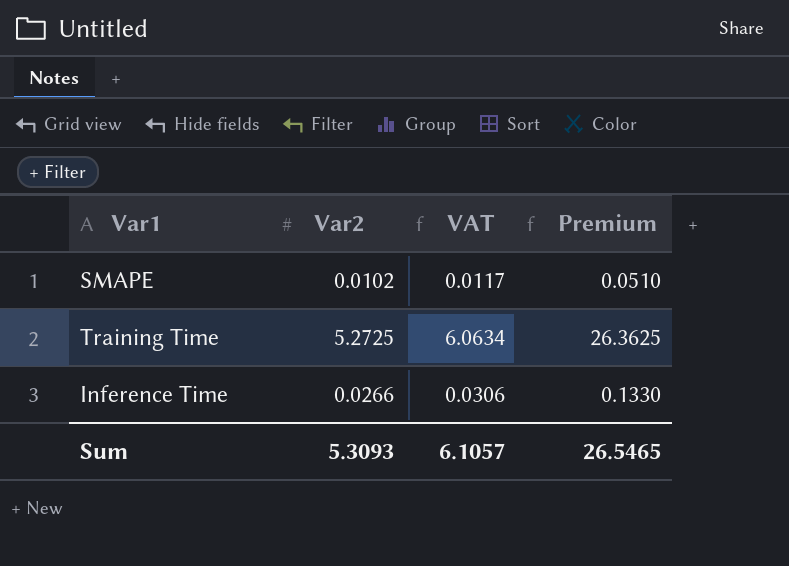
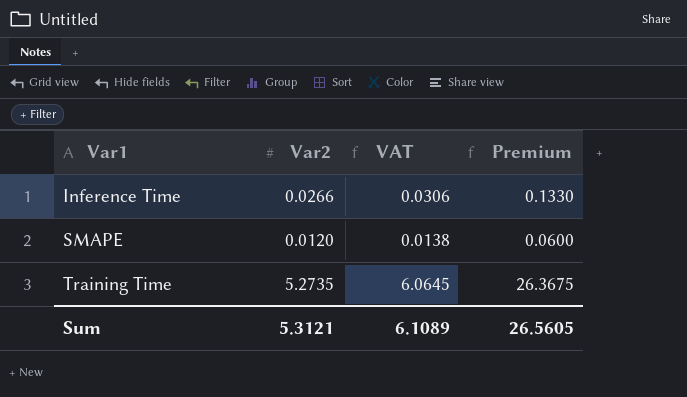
row order: none -> Var1 ascending
SMAPE | Var2: 0.0102 -> 0.0120
SMAPE | VAT: 0.0117 -> 0.0138
SMAPE | Premium: 0.0510 -> 0.0600
Training Time | Var2: 5.2725 -> 5.2735
Training Time | VAT: 6.0634 -> 6.0645
Training Time | Premium: 26.3625 -> 26.3675
Sum | Var2: 5.3093 -> 5.3121
Sum | VAT: 6.1057 -> 6.1089
Sum | Premium: 26.5465 -> 26.5605

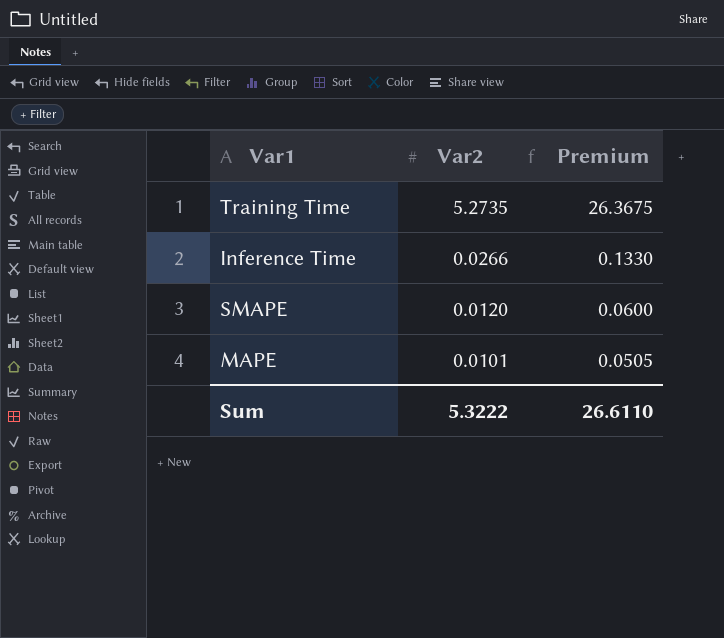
row order: Var1 ascending -> Var2 descending
column VAT | formula: [Var2] * 1.15 -> none
row MAPE: none -> 0.0101 | 0.0505
Sum | Var2: 5.3121 -> 5.3222
Sum | Premium: 26.5605 -> 26.6110

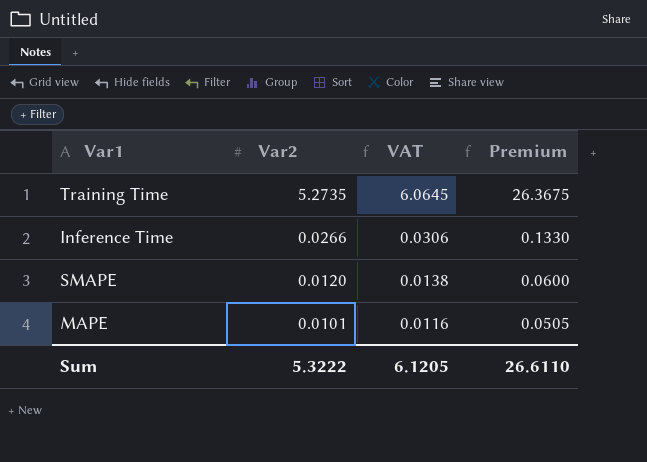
column VAT | formula: none -> [Var2] * 1.15

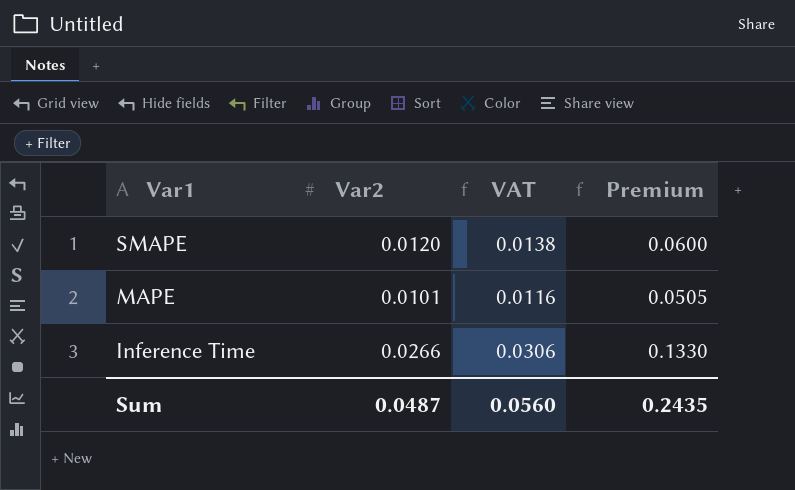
row order: Var2 descending -> Var1 descending
row Training Time: 5.2735 | 6.0645 | 26.3675 -> none
Sum | Var2: 5.3222 -> 0.0487
Sum | VAT: 6.1205 -> 0.0560
Sum | Premium: 26.6110 -> 0.2435

